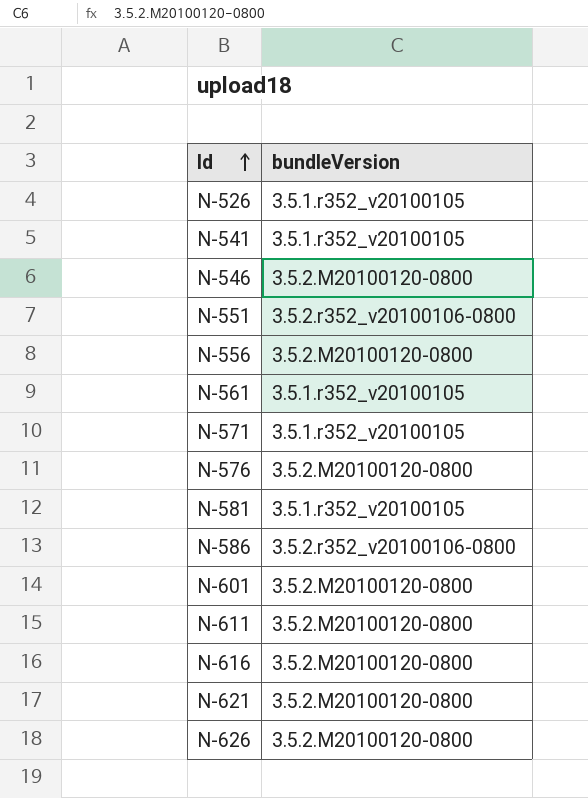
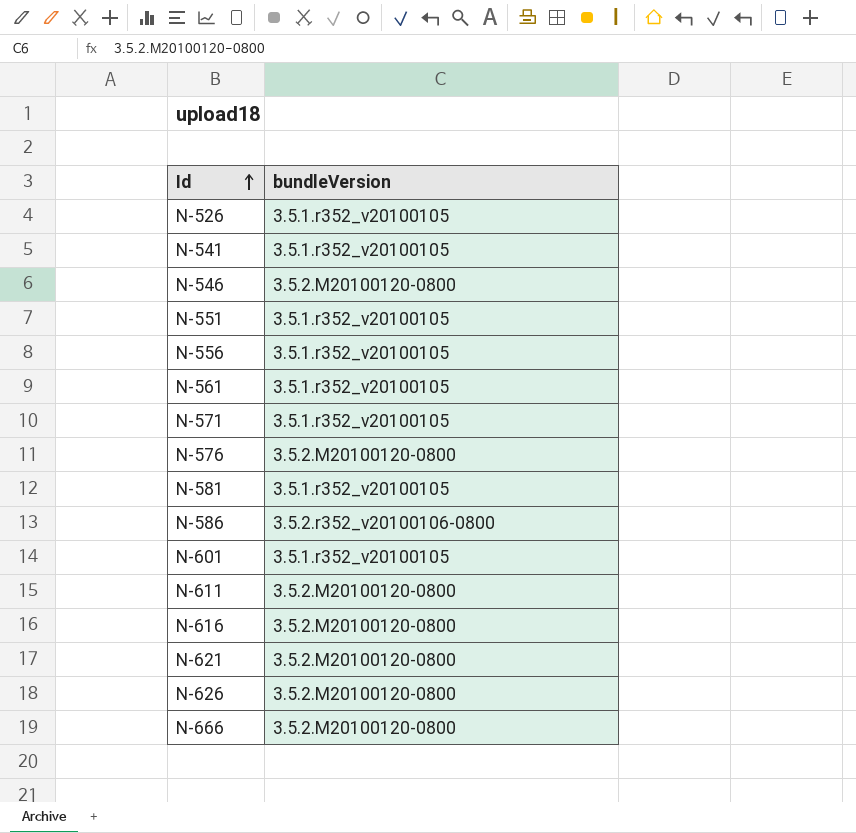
N-551 | bundleVersion: 3.5.2.r352_v20100106-0800 -> 3.5.1.r352_v20100105
N-556 | bundleVersion: 3.5.2.M20100120-0800 -> 3.5.1.r352_v20100105
N-601 | bundleVersion: 3.5.2.M20100120-0800 -> 3.5.1.r352_v20100105
row N-666: none -> 3.5.2.M20100120-0800

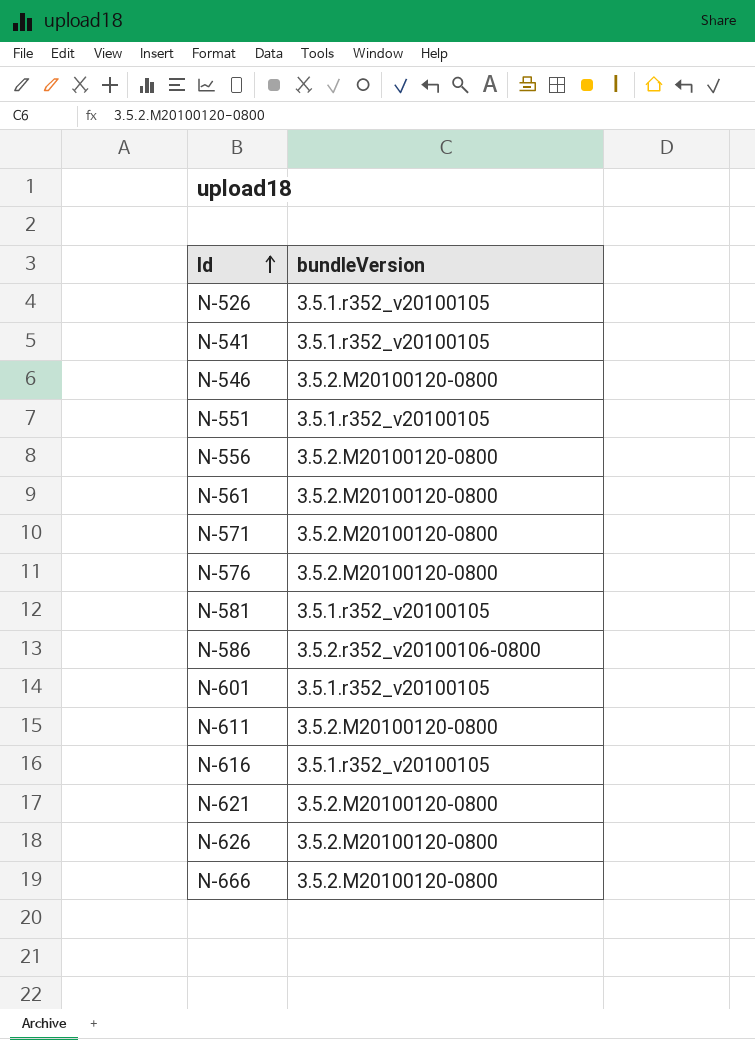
N-556 | bundleVersion: 3.5.1.r352_v20100105 -> 3.5.2.M20100120-0800
N-561 | bundleVersion: 3.5.1.r352_v20100105 -> 3.5.2.M20100120-0800
N-571 | bundleVersion: 3.5.1.r352_v20100105 -> 3.5.2.M20100120-0800
N-616 | bundleVersion: 3.5.2.M20100120-0800 -> 3.5.1.r352_v20100105

